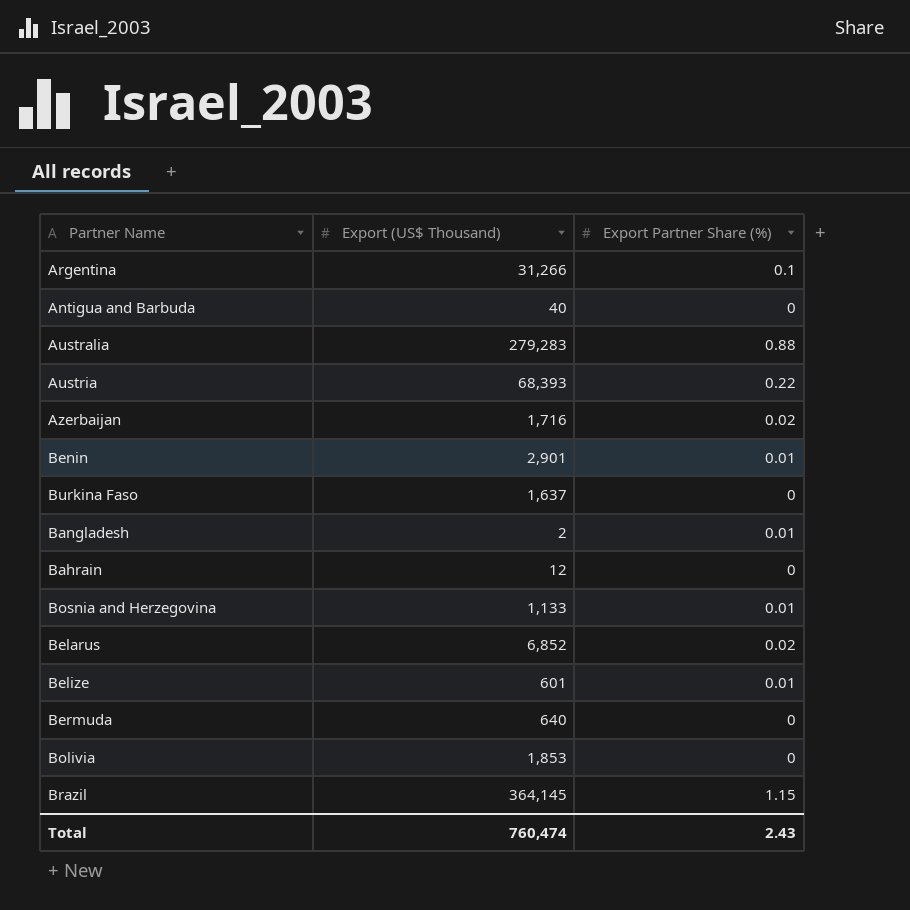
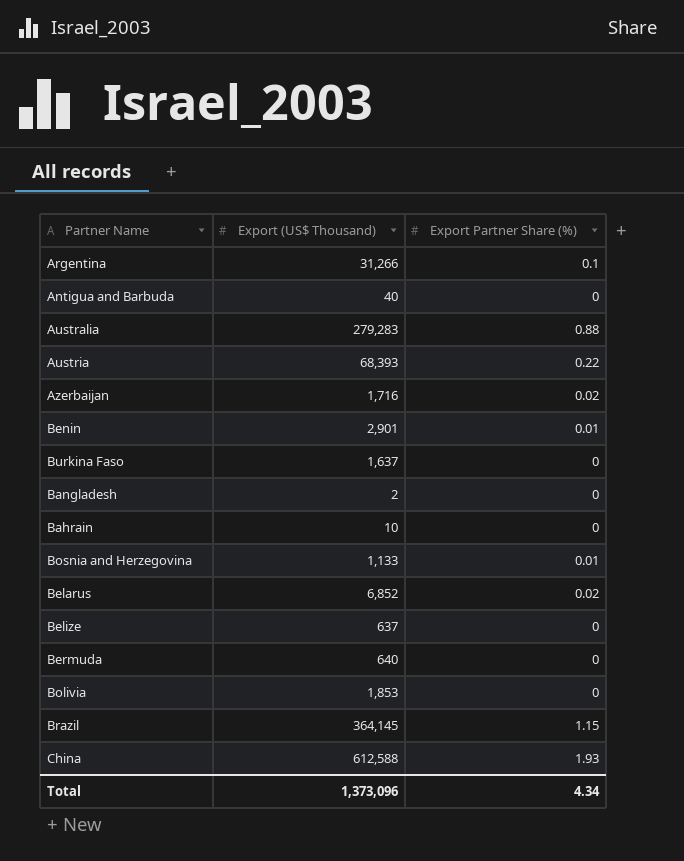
Bangladesh | Export Partner Share (%): 0.01 -> 0
Bahrain | Export (US$ Thousand): 12 -> 10
Belize | Export (US$ Thousand): 601 -> 637
Belize | Export Partner Share (%): 0.01 -> 0
row China: none -> 612,588 | 1.93
Total | Export (US$ Thousand): 760,474 -> 1,373,096
Total | Export Partner Share (%): 2.43 -> 4.34

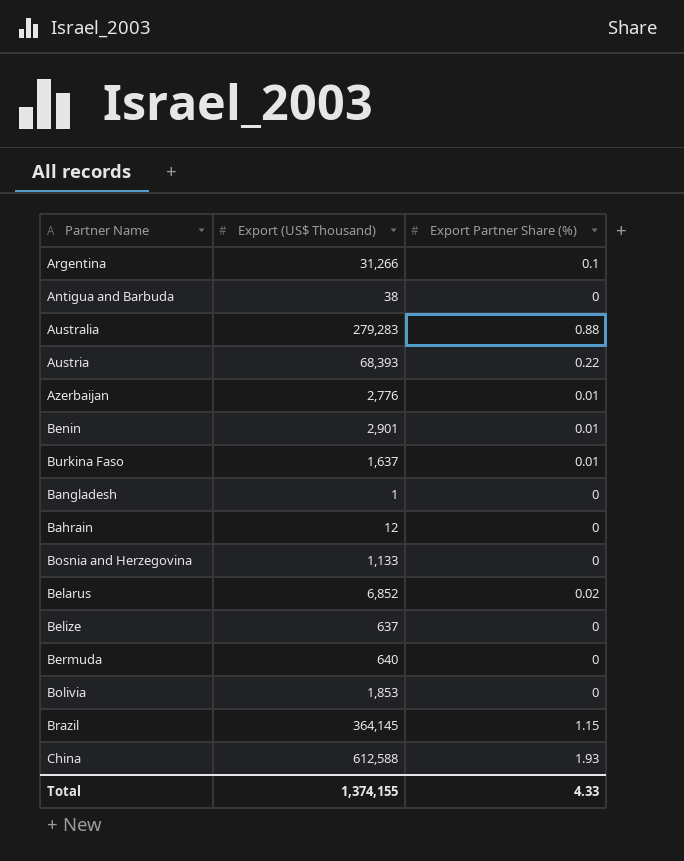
Antigua and Barbuda | Export (US$ Thousand): 40 -> 38
Azerbaijan | Export (US$ Thousand): 1,716 -> 2,776
Azerbaijan | Export Partner Share (%): 0.02 -> 0.01
Burkina Faso | Export Partner Share (%): 0 -> 0.01
Bangladesh | Export (US$ Thousand): 2 -> 1
Bahrain | Export (US$ Thousand): 10 -> 12
Bosnia and Herzegovina | Export Partner Share (%): 0.01 -> 0
Total | Export (US$ Thousand): 1,373,096 -> 1,374,155
Total | Export Partner Share (%): 4.34 -> 4.33

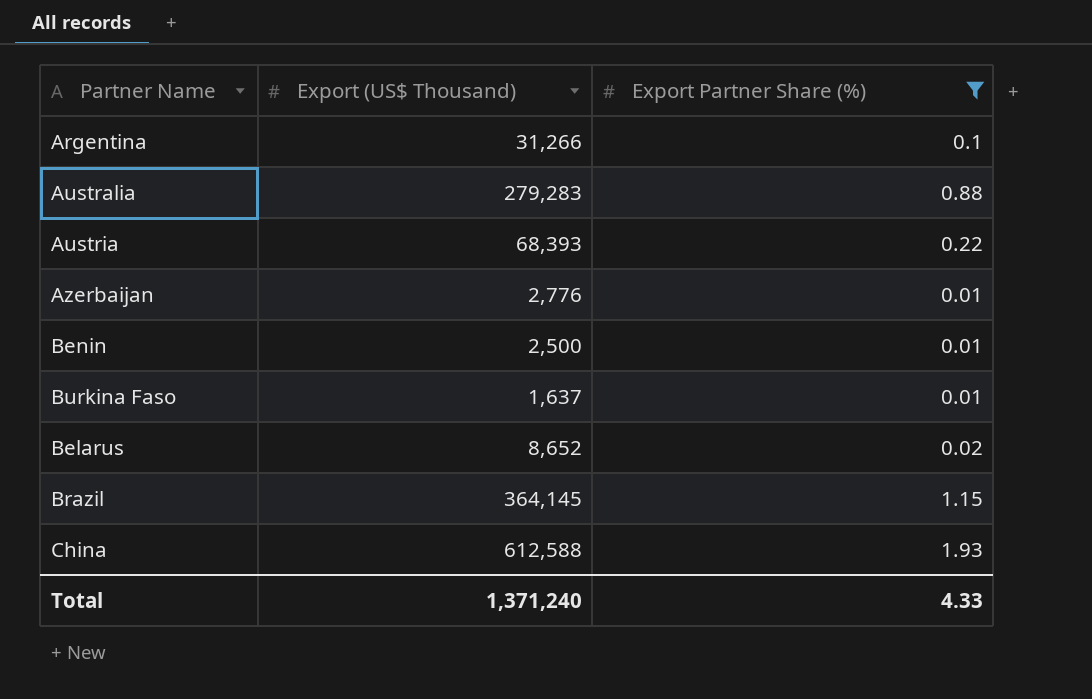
filter: none -> Export Partner Share (%) != 0
Benin | Export (US$ Thousand): 2,901 -> 2,500
Belarus | Export (US$ Thousand): 6,852 -> 8,652
Total | Export (US$ Thousand): 1,374,155 -> 1,371,240

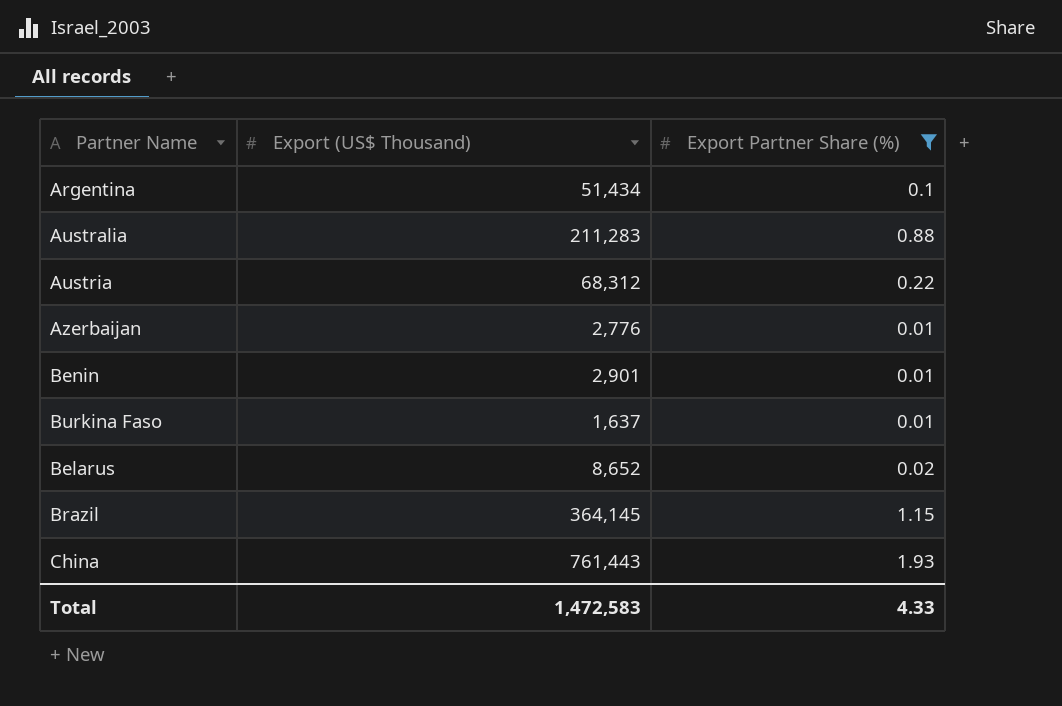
Argentina | Export (US$ Thousand): 31,266 -> 51,434
Australia | Export (US$ Thousand): 279,283 -> 211,283
Austria | Export (US$ Thousand): 68,393 -> 68,312
Benin | Export (US$ Thousand): 2,500 -> 2,901
China | Export (US$ Thousand): 612,588 -> 761,443
Total | Export (US$ Thousand): 1,371,240 -> 1,472,583

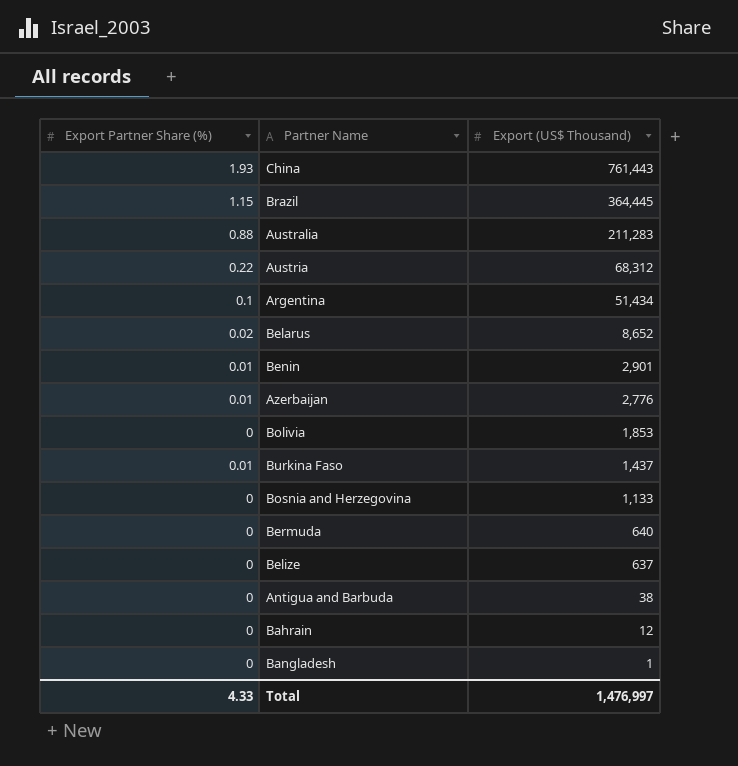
filter: Export Partner Share (%) != 0 -> none
row order: none -> Export (US$ Thousand) descending
column Export Partner Share (%) | position: 3 -> 1
Brazil | Export (US$ Thousand): 364,145 -> 364,445
Burkina Faso | Export (US$ Thousand): 1,637 -> 1,437
Total | Export (US$ Thousand): 1,472,583 -> 1,476,997

